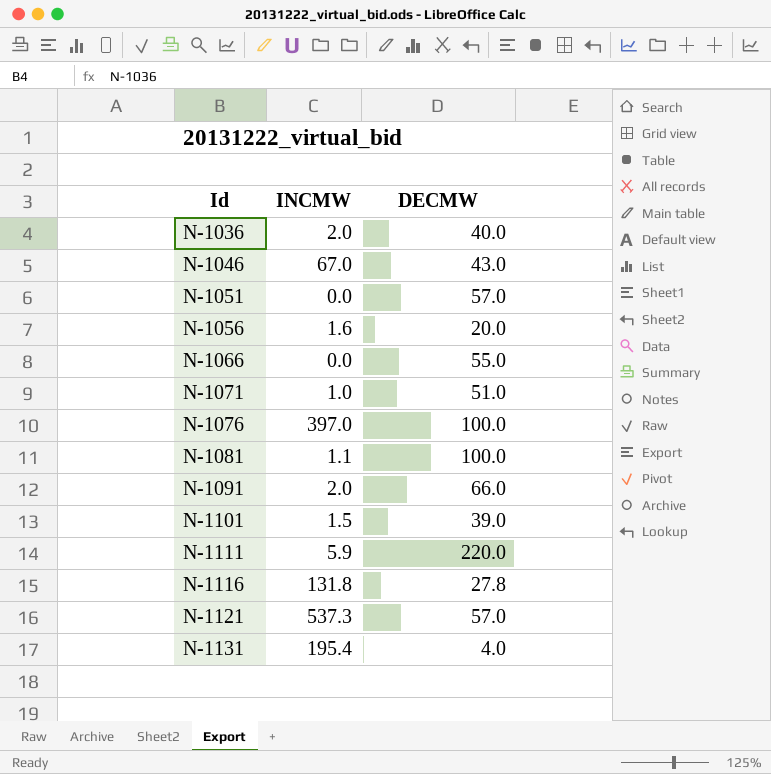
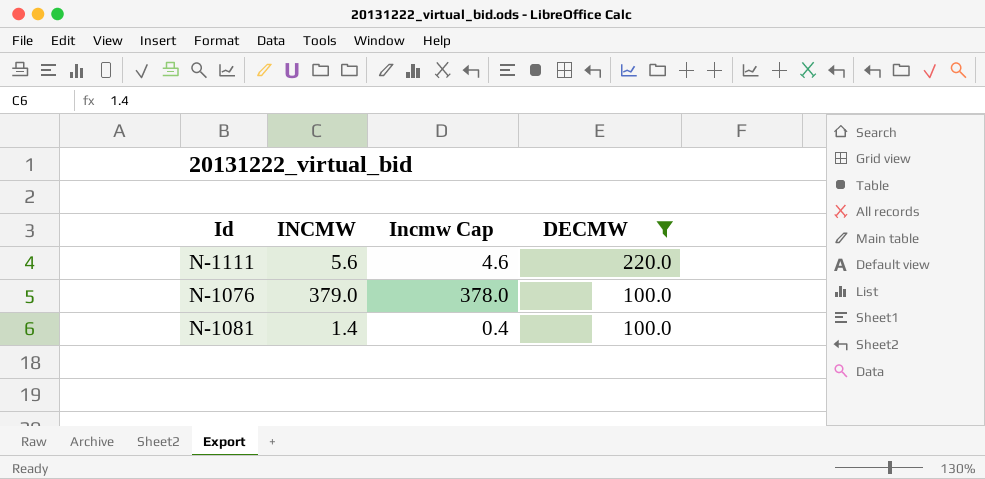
filter: none -> DECMW >= 100.0
row order: Id ascending -> DECMW descending
column Incmw Cap | formula: none -> [INCMW] - 1
N-1111 | INCMW: 5.9 -> 5.6
N-1076 | INCMW: 397.0 -> 379.0
N-1081 | INCMW: 1.1 -> 1.4

